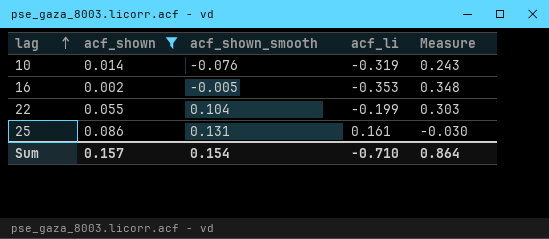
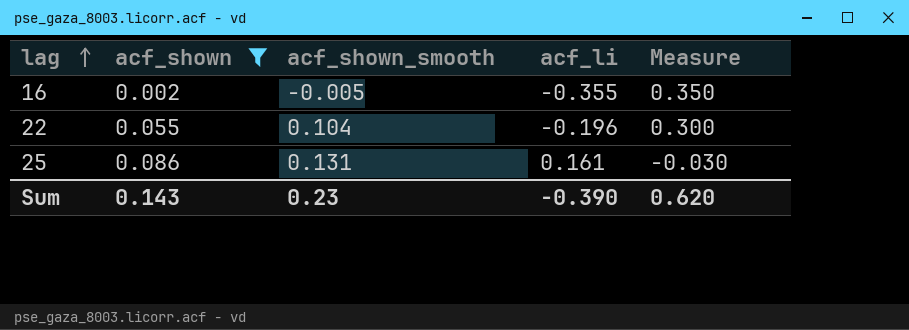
row 10: 0.014 | -0.076 | -0.319 | 0.243 -> none
16 | acf_li: -0.353 -> -0.355
16 | Measure: 0.348 -> 0.350
22 | acf_li: -0.199 -> -0.196
22 | Measure: 0.303 -> 0.300
Sum | acf_shown: 0.157 -> 0.143
Sum | acf_shown_smooth: 0.154 -> 0.23
Sum | acf_li: -0.710 -> -0.390
Sum | Measure: 0.864 -> 0.620

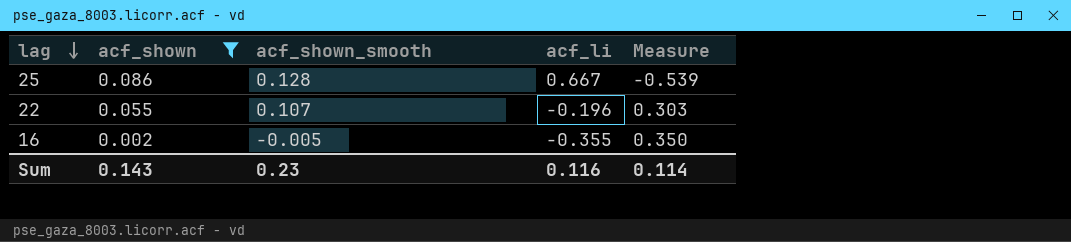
row order: lag ascending -> lag descending
25 | acf_shown_smooth: 0.131 -> 0.128
25 | acf_li: 0.161 -> 0.667
25 | Measure: -0.030 -> -0.539
22 | acf_shown_smooth: 0.104 -> 0.107
22 | Measure: 0.300 -> 0.303
Sum | acf_li: -0.390 -> 0.116
Sum | Measure: 0.620 -> 0.114

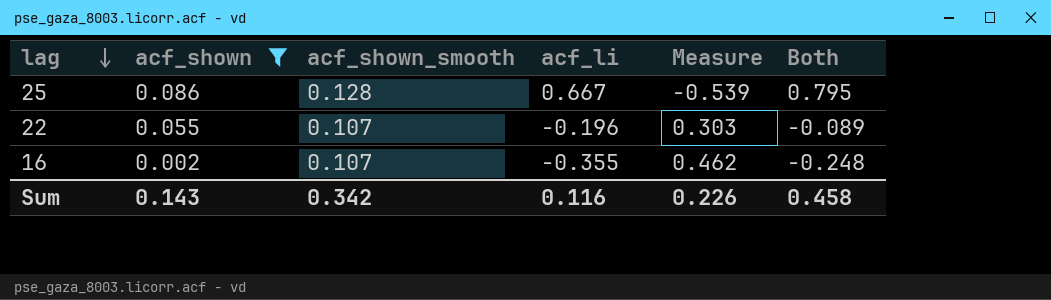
column Both | formula: none -> [acf_shown_smooth] + [acf_li]
16 | acf_shown_smooth: -0.005 -> 0.107
16 | Measure: 0.350 -> 0.462
Sum | acf_shown_smooth: 0.23 -> 0.342
Sum | Measure: 0.114 -> 0.226

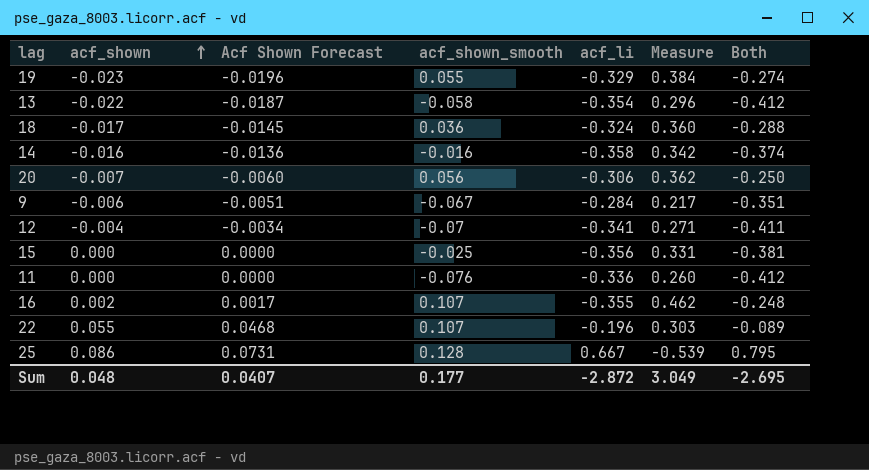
filter: acf_shown >= 0.002 -> none
row order: lag descending -> acf_shown ascending
column Acf Shown Forecast | formula: none -> [acf_shown] * 0.85
Sum | acf_shown: 0.143 -> 0.048
Sum | acf_shown_smooth: 0.342 -> 0.177
Sum | acf_li: 0.116 -> -2.872
Sum | Measure: 0.226 -> 3.049
Sum | Both: 0.458 -> -2.695

